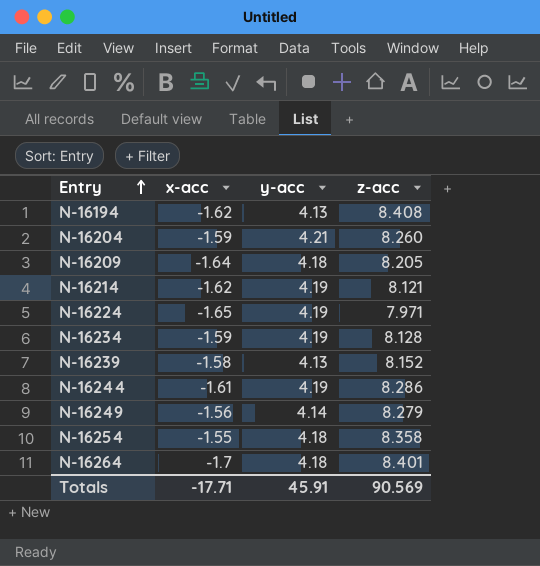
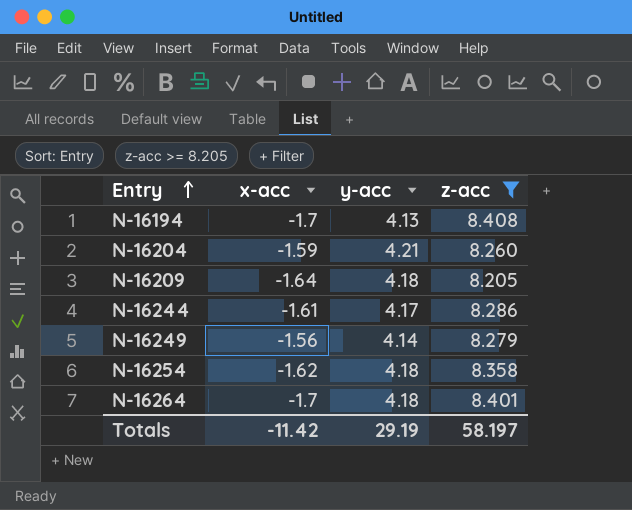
filter: none -> z-acc >= 8.205
N-16194 | x-acc: -1.62 -> -1.7
N-16244 | y-acc: 4.19 -> 4.17
N-16254 | x-acc: -1.55 -> -1.62
Totals | x-acc: -17.71 -> -11.42
Totals | y-acc: 45.91 -> 29.19
Totals | z-acc: 90.569 -> 58.197

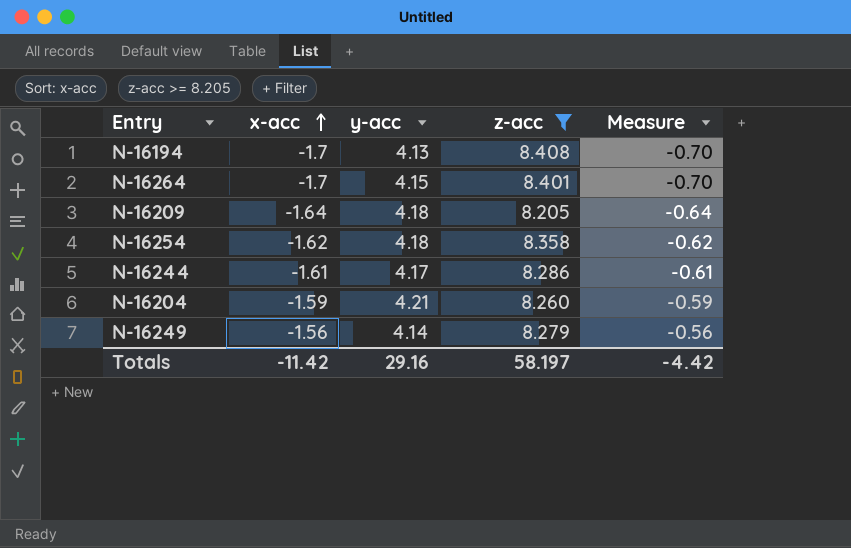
row order: Entry ascending -> x-acc ascending
column Measure | formula: none -> [x-acc] + 1
N-16264 | y-acc: 4.18 -> 4.15
Totals | y-acc: 29.19 -> 29.16

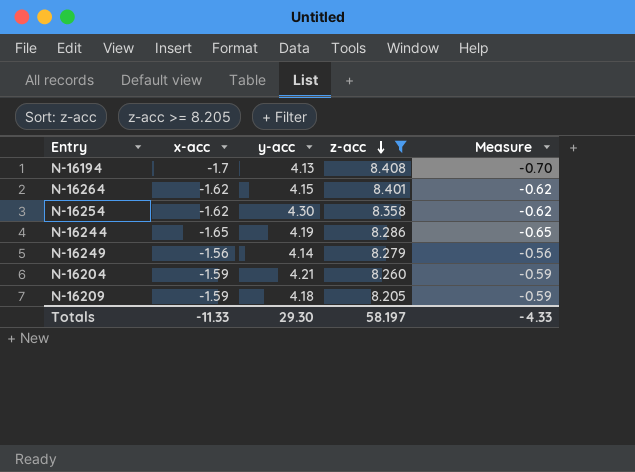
row order: x-acc ascending -> z-acc descending
N-16264 | x-acc: -1.7 -> -1.62
N-16264 | Measure: -0.70 -> -0.62
N-16254 | y-acc: 4.18 -> 4.30
N-16244 | x-acc: -1.61 -> -1.65
N-16244 | y-acc: 4.17 -> 4.19
N-16244 | Measure: -0.61 -> -0.65
N-16209 | x-acc: -1.64 -> -1.59
N-16209 | Measure: -0.64 -> -0.59
Totals | x-acc: -11.42 -> -11.33
Totals | y-acc: 29.16 -> 29.30
Totals | Measure: -4.42 -> -4.33

